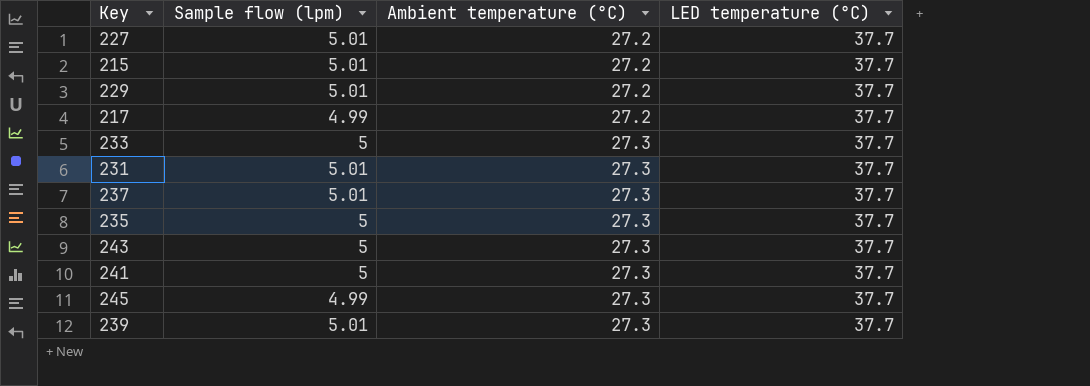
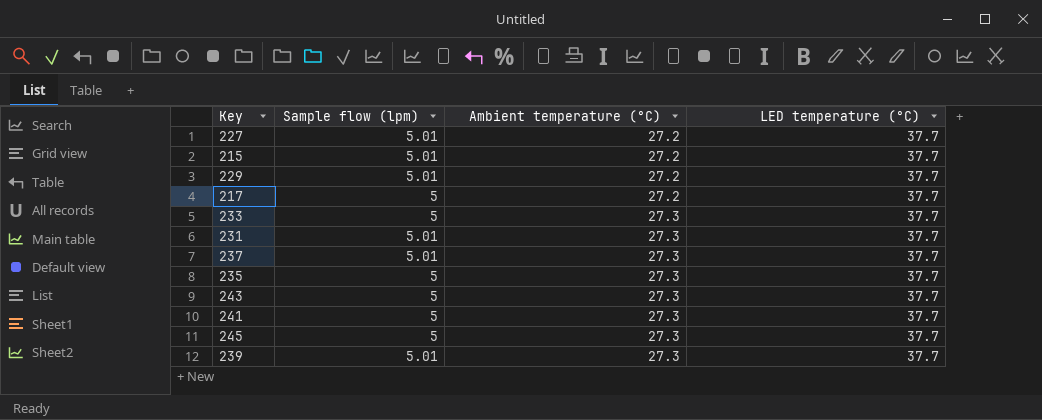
217 | Sample flow (lpm): 4.99 -> 5
245 | Sample flow (lpm): 4.99 -> 5

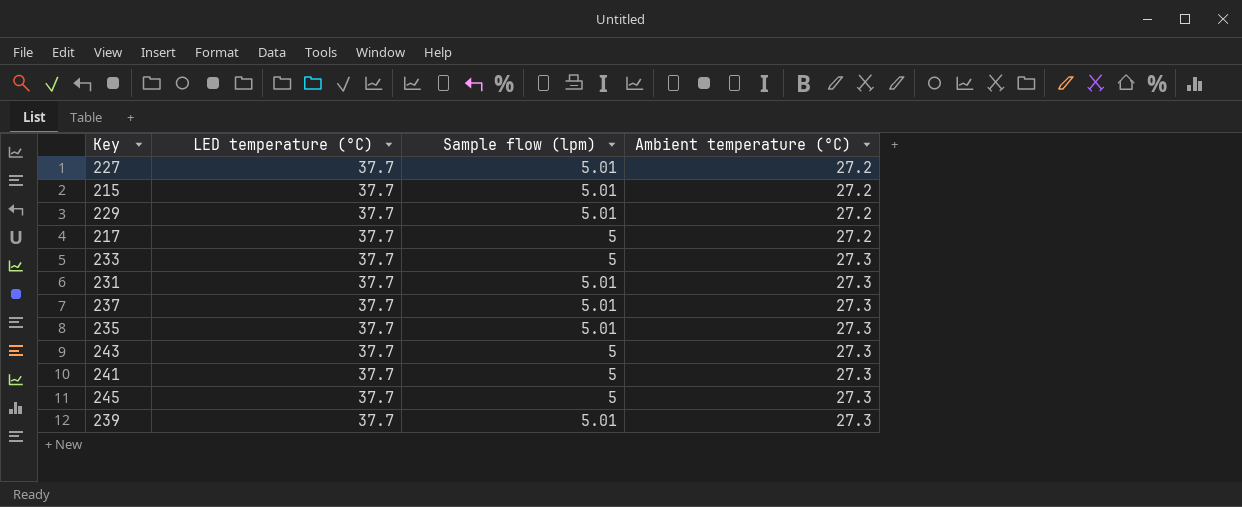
column LED temperature (°C) | position: 4 -> 2
235 | Sample flow (lpm): 5 -> 5.01

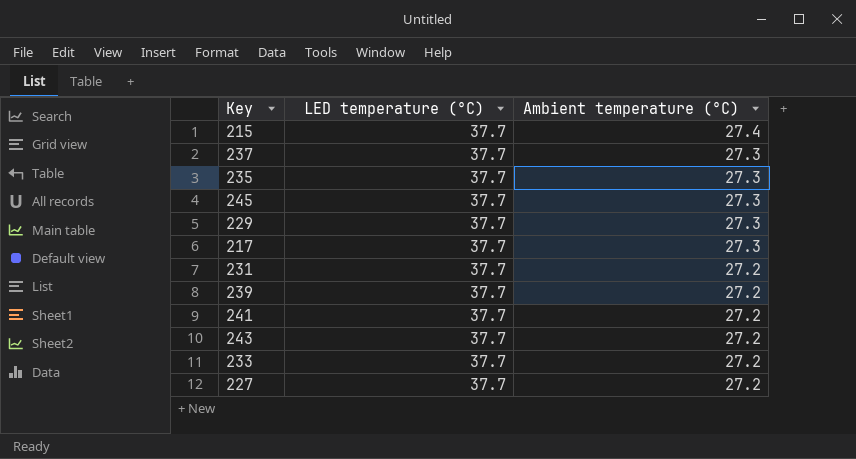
row order: Ambient temperature (°C) ascending -> Ambient temperature (°C) descending
column Sample flow (lpm) | position: 3 -> none
215 | Ambient temperature (°C): 27.2 -> 27.4
229 | Ambient temperature (°C): 27.2 -> 27.3
217 | Ambient temperature (°C): 27.2 -> 27.3
231 | Ambient temperature (°C): 27.3 -> 27.2
239 | Ambient temperature (°C): 27.3 -> 27.2
241 | Ambient temperature (°C): 27.3 -> 27.2
243 | Ambient temperature (°C): 27.3 -> 27.2
233 | Ambient temperature (°C): 27.3 -> 27.2

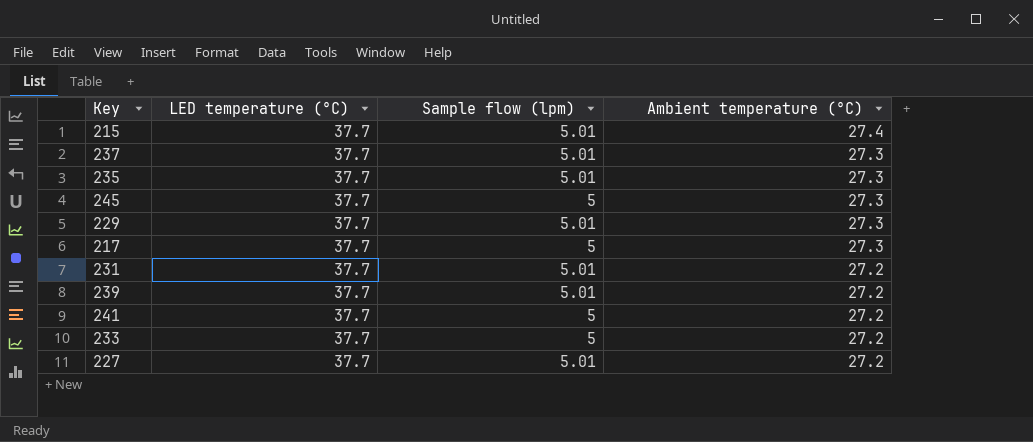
column Sample flow (lpm) | position: none -> 3
row 243: 37.7 | 27.2 -> none

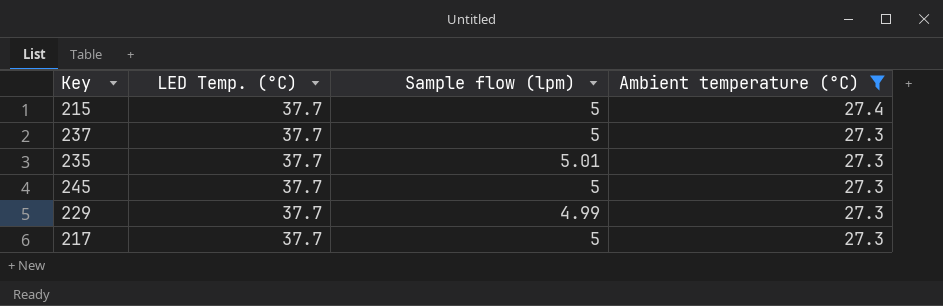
filter: none -> Ambient temperature (°C) != 27.2
column name: LED temperature (°C) -> LED Temp. (°C)
215 | Sample flow (lpm): 5.01 -> 5
237 | Sample flow (lpm): 5.01 -> 5
229 | Sample flow (lpm): 5.01 -> 4.99

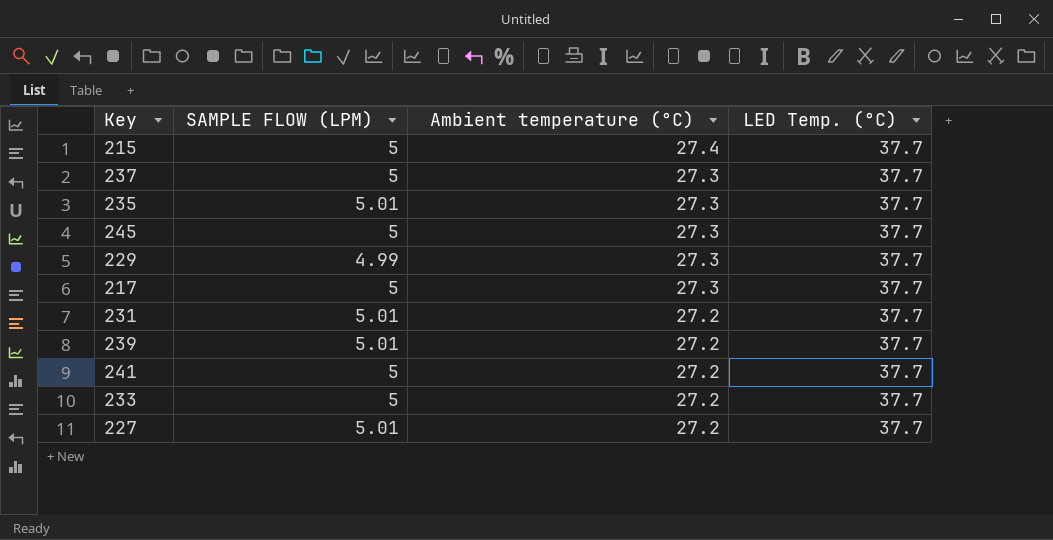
filter: Ambient temperature (°C) != 27.2 -> none
column name: Sample flow (lpm) -> SAMPLE FLOW (LPM)
column LED Temp. (°C) | position: 2 -> 4

